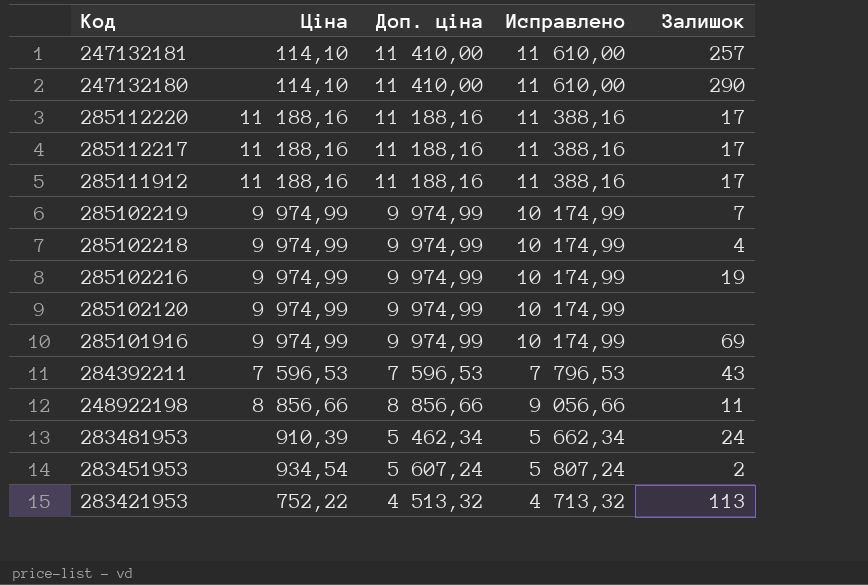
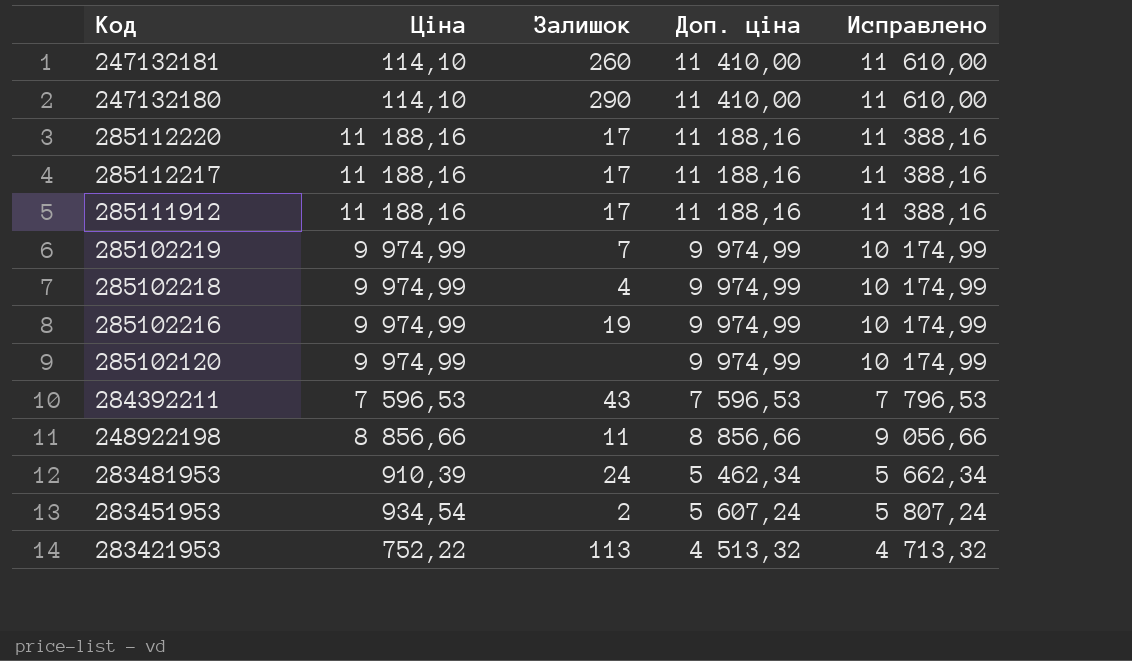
column Залишок | position: 5 -> 3
row 285101916: 9 974,99 | 9 974,99 | 10 174,99 | 69 -> none
247132181 | Залишок: 257 -> 260

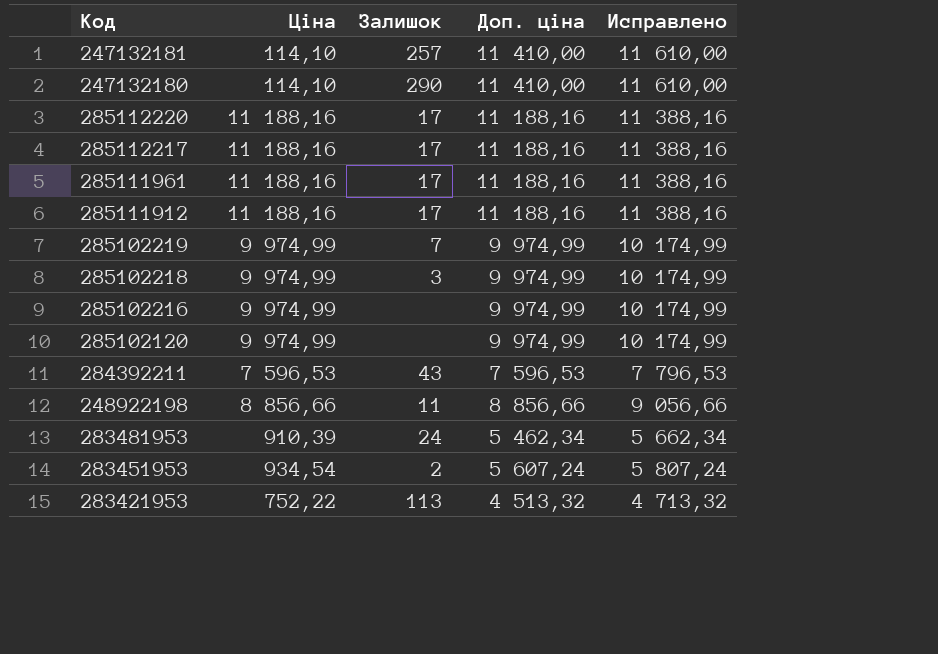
247132181 | Залишок: 260 -> 257
row 285111961: none -> 11 188,16 | 17 | 11 188,16 | 11 388,16
285102218 | Залишок: 4 -> 3
285102216 | Залишок: 19 -> none

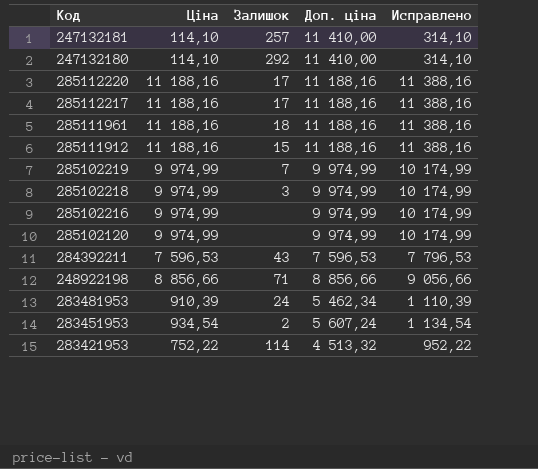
column Исправлено | formula: [Доп. ціна] + 200 -> [Ціна] + 200
247132180 | Залишок: 290 -> 292
285111961 | Залишок: 17 -> 18
285111912 | Залишок: 17 -> 15
248922198 | Залишок: 11 -> 71
283421953 | Залишок: 113 -> 114

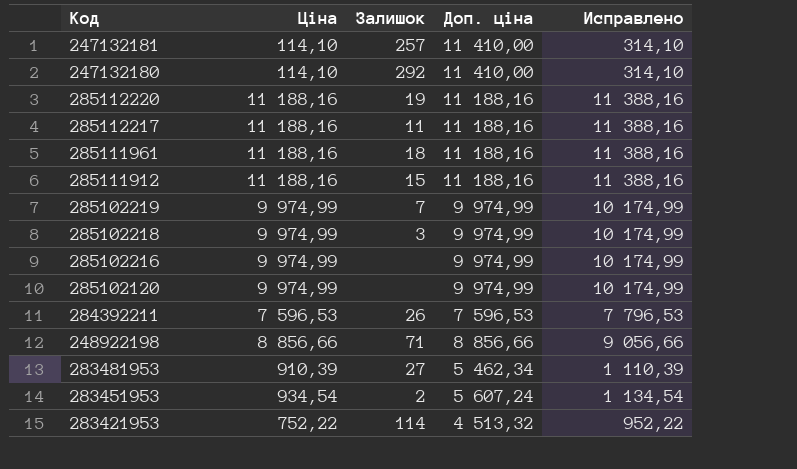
285112220 | Залишок: 17 -> 19
285112217 | Залишок: 17 -> 11
284392211 | Залишок: 43 -> 26
283481953 | Залишок: 24 -> 27

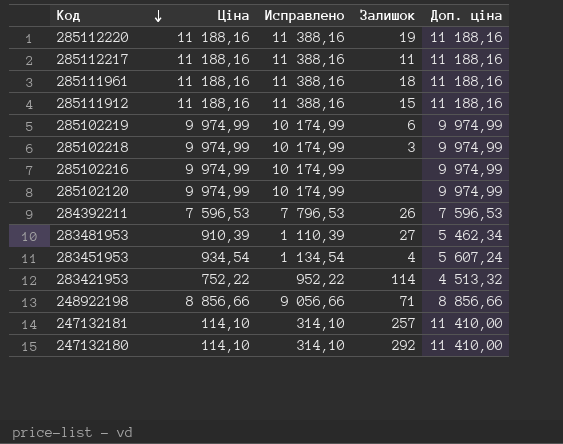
row order: none -> Код descending
column Исправлено | position: 5 -> 3
285102219 | Залишок: 7 -> 6
283451953 | Залишок: 2 -> 4

